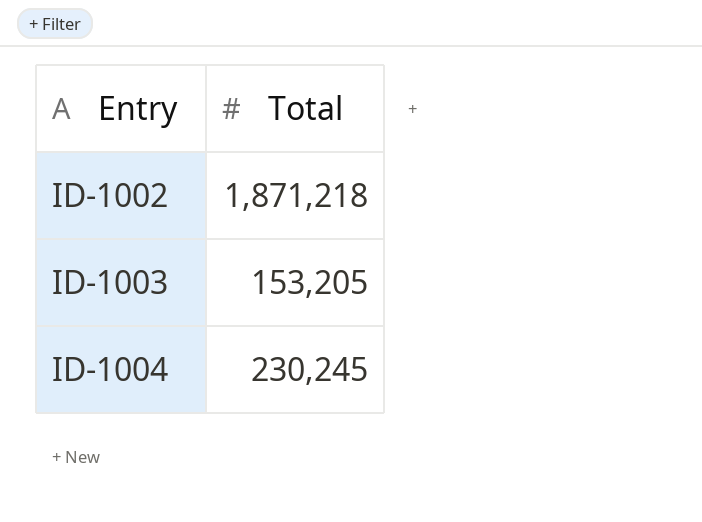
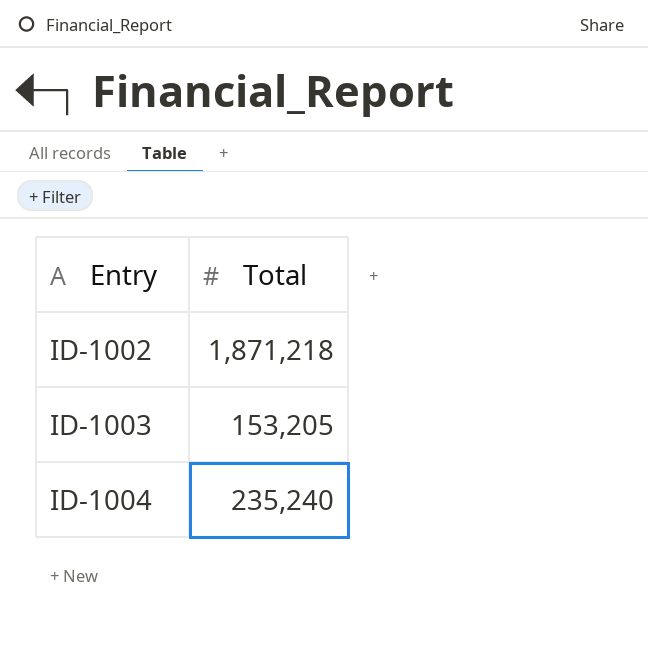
ID-1004 | Total: 230,245 -> 235,240

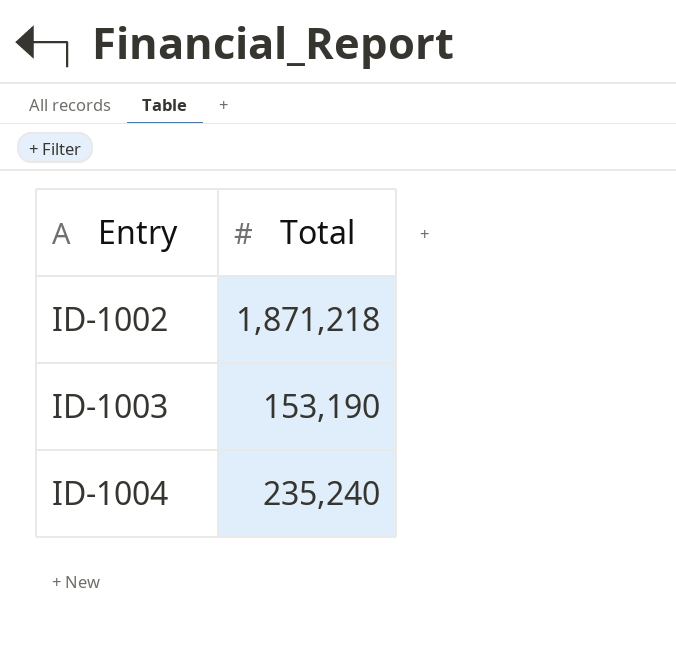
ID-1003 | Total: 153,205 -> 153,190

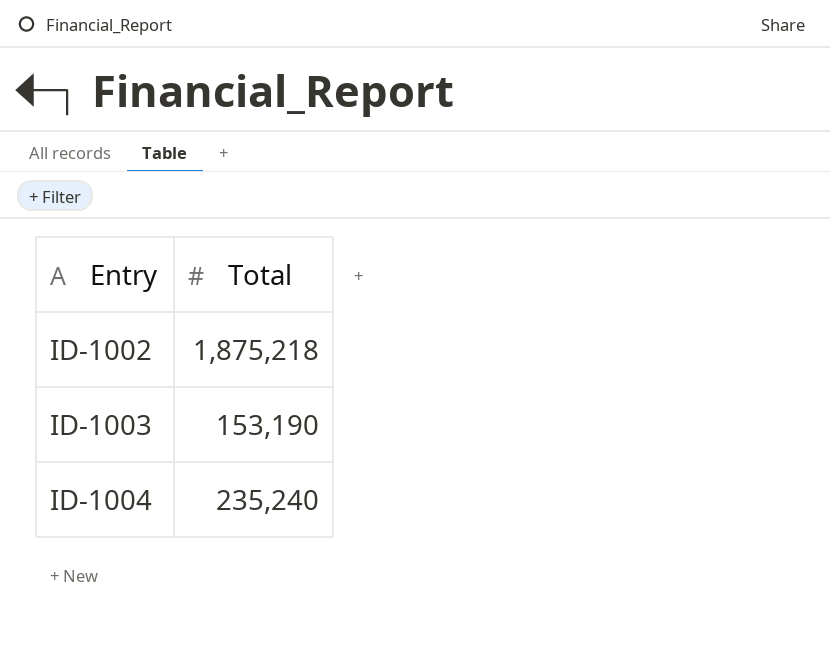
ID-1002 | Total: 1,871,218 -> 1,875,218

